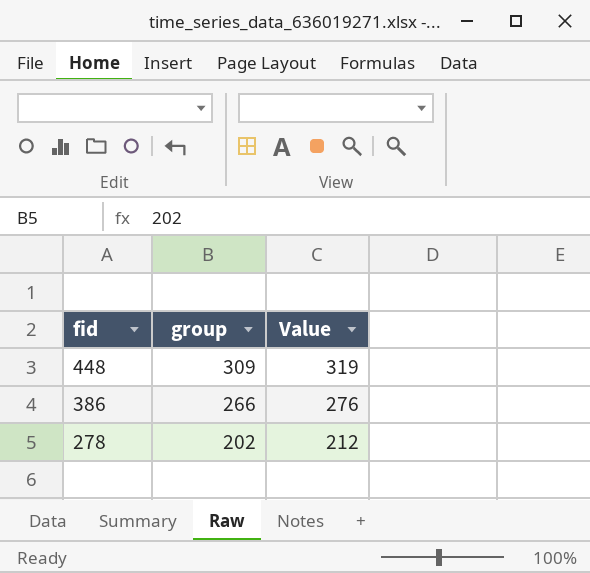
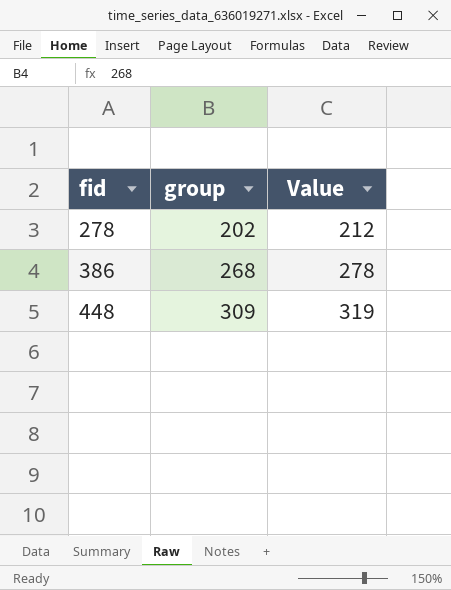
row order: fid descending -> fid ascending
386 | group: 266 -> 268
386 | Value: 276 -> 278

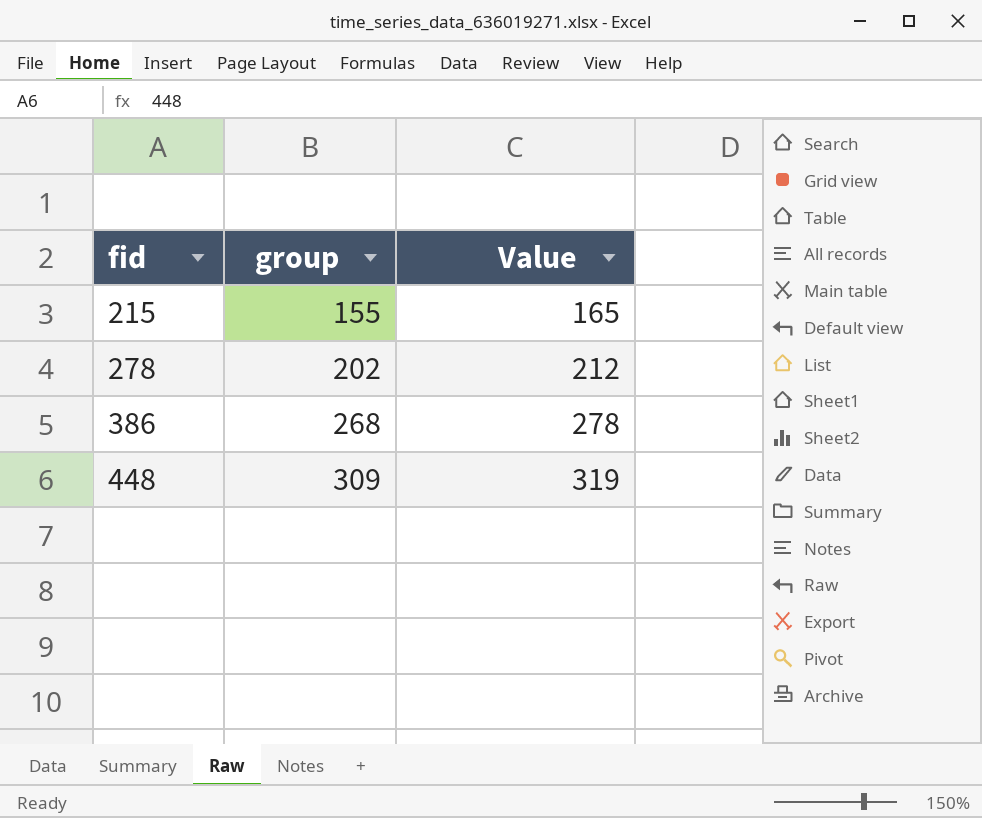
row 215: none -> 155 | 165

